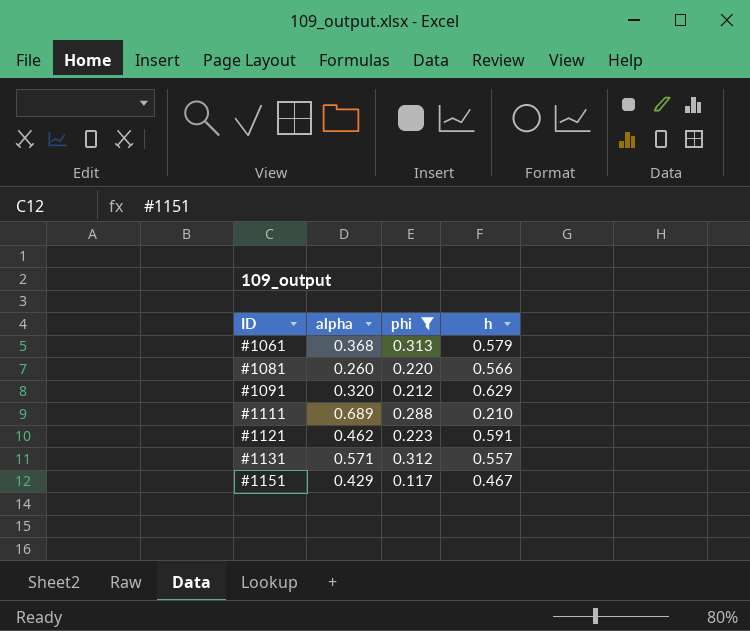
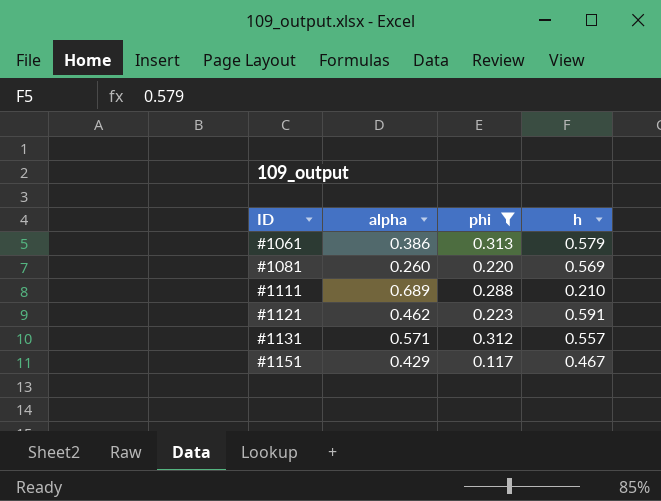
row #1091: 0.320 | 0.212 | 0.629 -> none
#1061 | alpha: 0.368 -> 0.386
#1081 | h: 0.566 -> 0.569

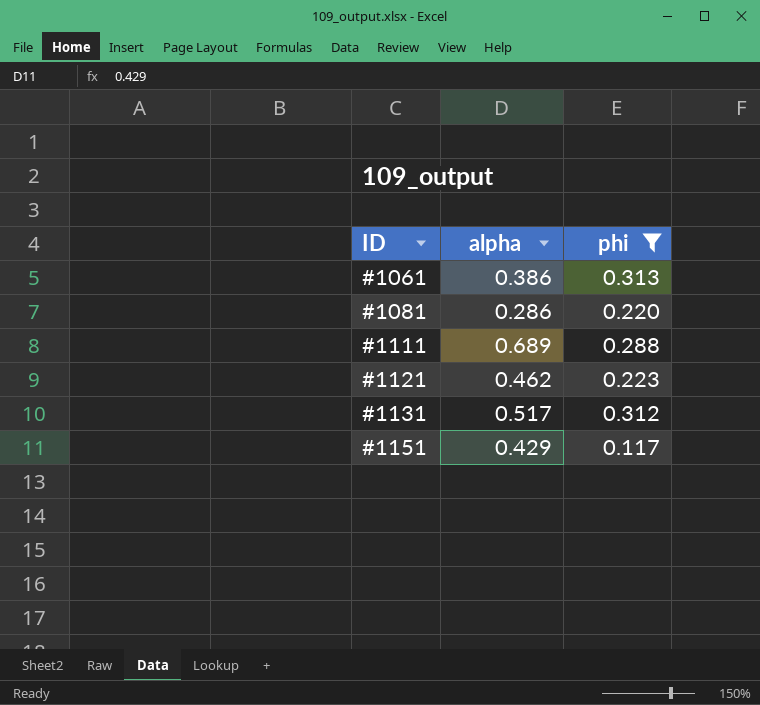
column h | position: 4 -> none
#1081 | alpha: 0.260 -> 0.286
#1131 | alpha: 0.571 -> 0.517

